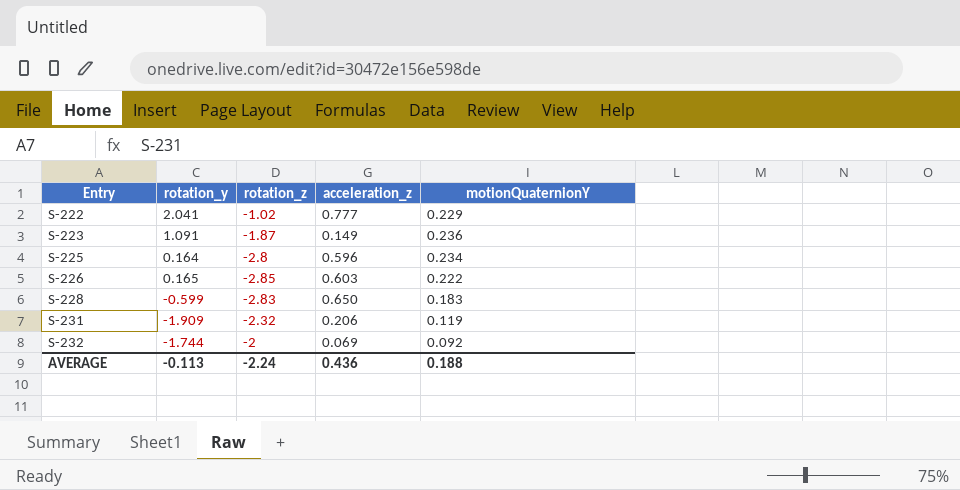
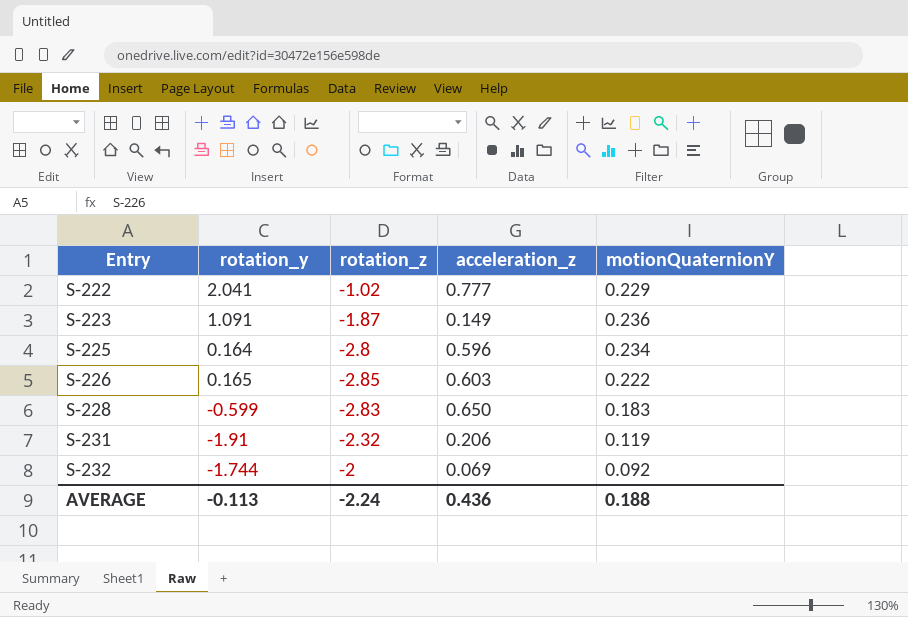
S-231 | rotation_y: -1.909 -> -1.91

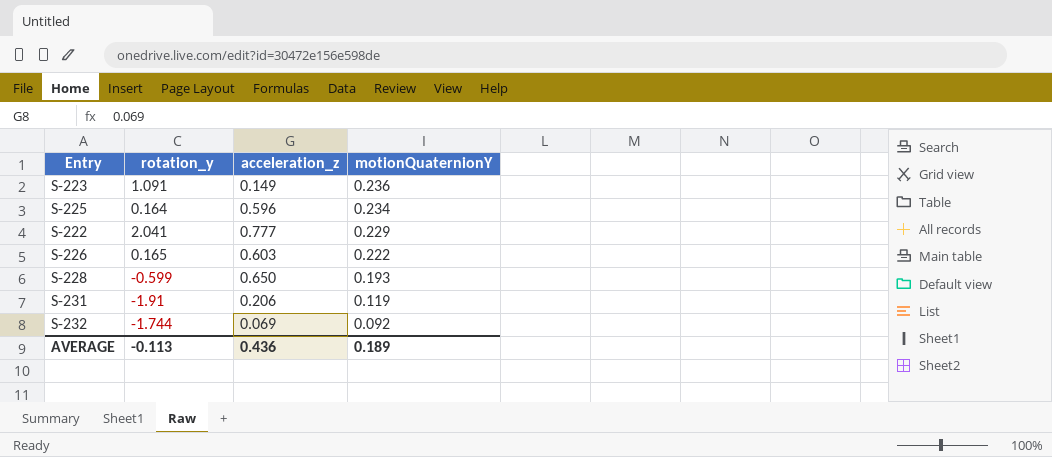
row order: Entry ascending -> motionQuaternionY descending
column rotation_z | position: 3 -> none
S-228 | motionQuaternionY: 0.183 -> 0.193
AVERAGE | motionQuaternionY: 0.188 -> 0.189

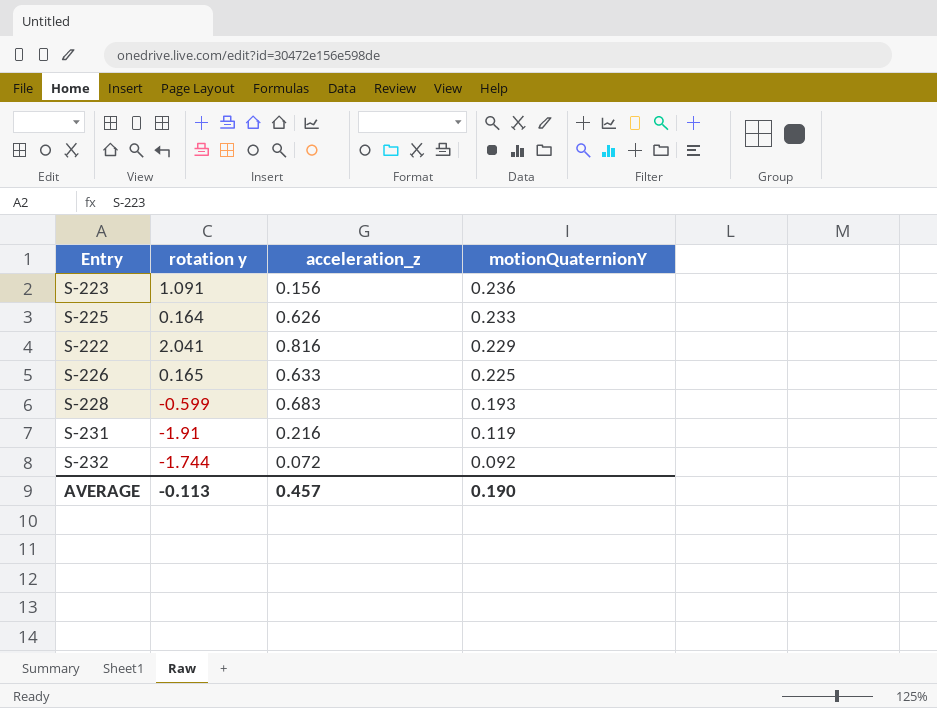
column name: rotation_y -> rotation y
S-223 | acceleration_z: 0.149 -> 0.156
S-225 | acceleration_z: 0.596 -> 0.626
S-225 | motionQuaternionY: 0.234 -> 0.233
S-222 | acceleration_z: 0.777 -> 0.816
S-226 | acceleration_z: 0.603 -> 0.633
S-226 | motionQuaternionY: 0.222 -> 0.225
S-228 | acceleration_z: 0.650 -> 0.683
S-231 | acceleration_z: 0.206 -> 0.216
S-232 | acceleration_z: 0.069 -> 0.072
AVERAGE | acceleration_z: 0.436 -> 0.457
AVERAGE | motionQuaternionY: 0.189 -> 0.190

